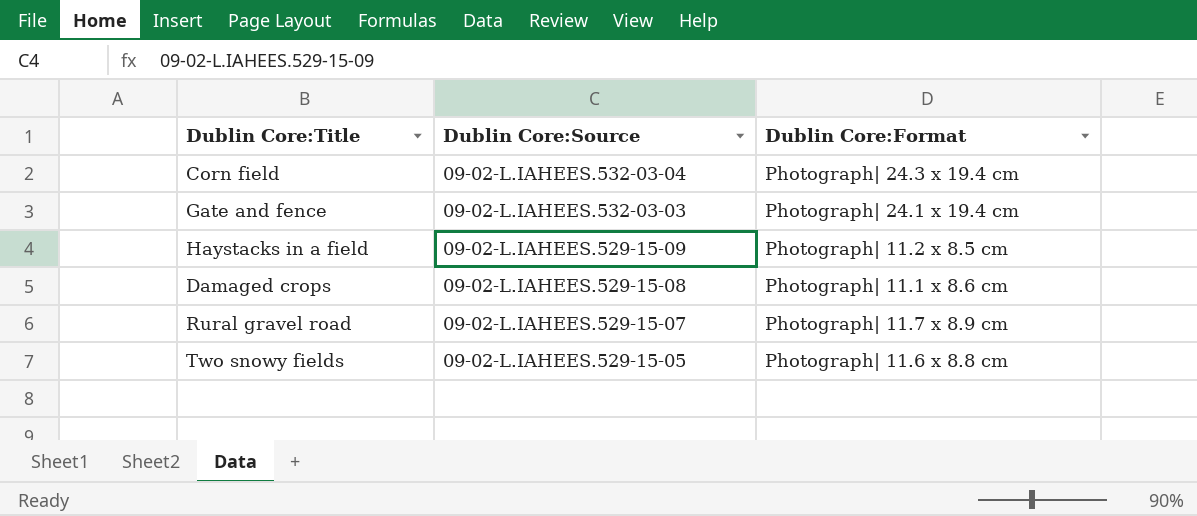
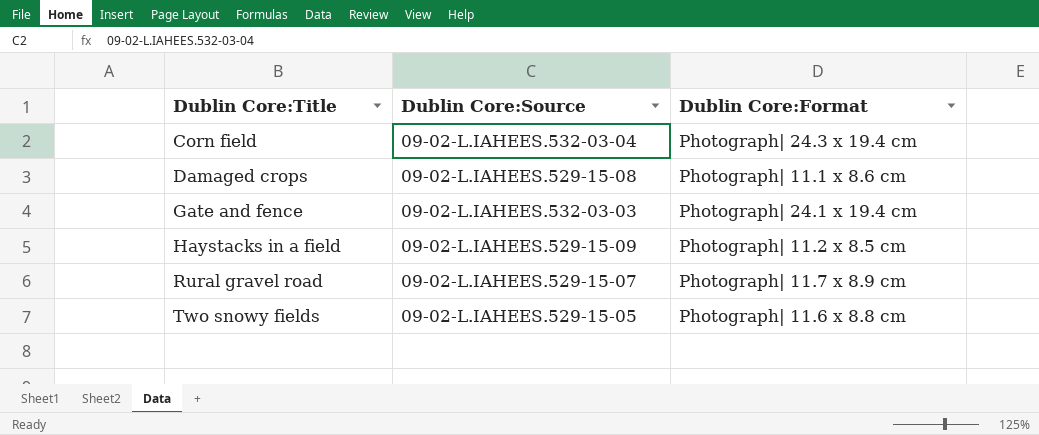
row order: Dublin Core:Source descending -> Dublin Core:Title ascending

